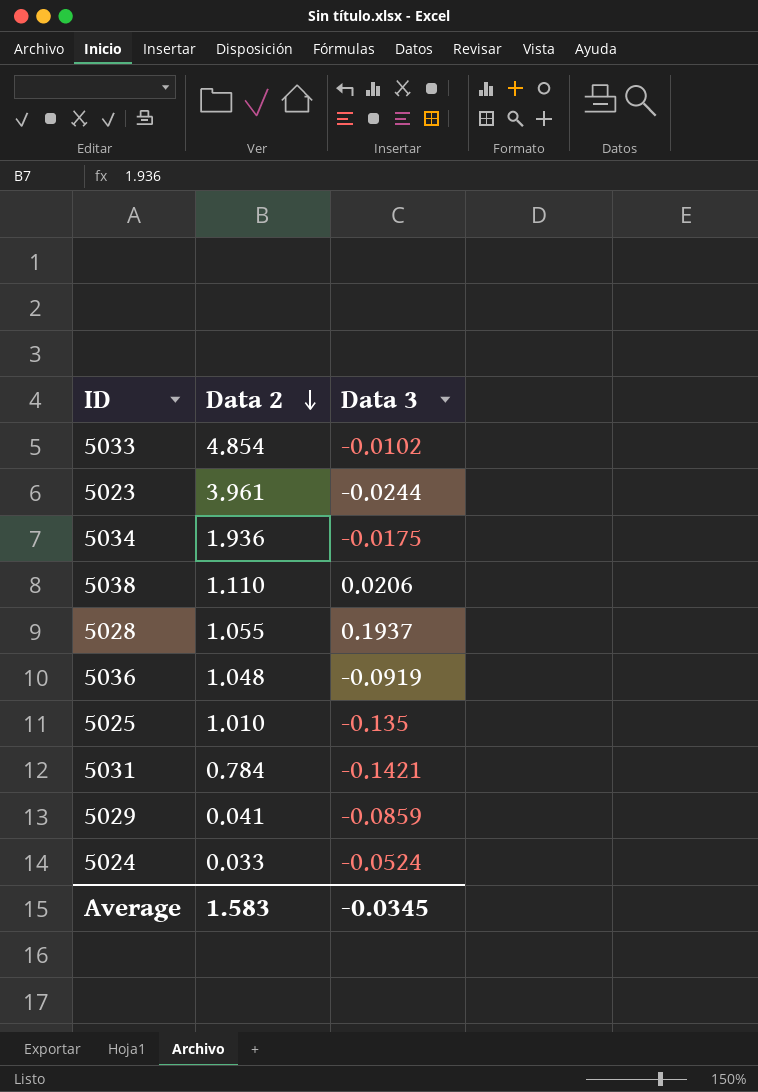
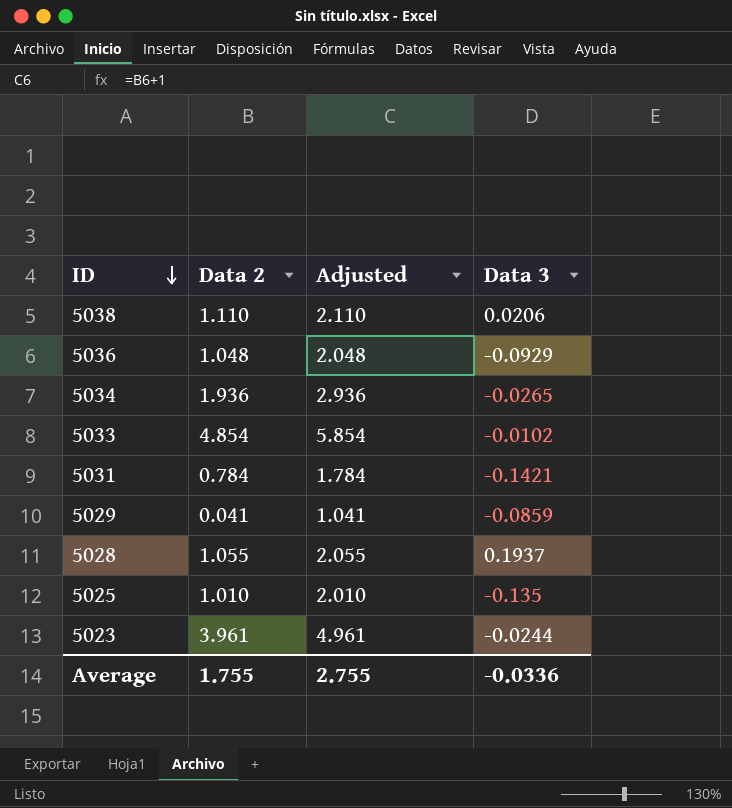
row order: Data 2 descending -> ID descending
column Adjusted | formula: none -> [Data 2] + 1
row 5024: 0.033 | -0.0524 -> none
5036 | Data 3: -0.0919 -> -0.0929
5034 | Data 3: -0.0175 -> -0.0265
Average | Data 2: 1.583 -> 1.755
Average | Data 3: -0.0345 -> -0.0336

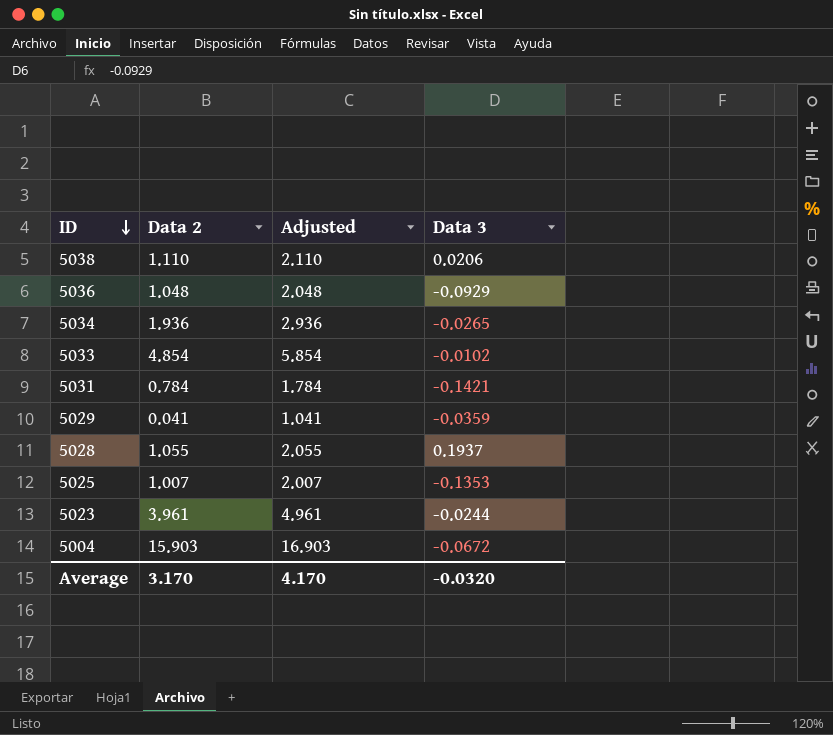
5029 | Data 3: -0.0859 -> -0.0359
5025 | Data 2: 1.010 -> 1.007
5025 | Adjusted: 2.010 -> 2.007
5025 | Data 3: -0.135 -> -0.1353
row 5004: none -> 15.903 | 16.903 | -0.0672
Average | Data 2: 1.755 -> 3.170
Average | Adjusted: 2.755 -> 4.170
Average | Data 3: -0.0336 -> -0.0320

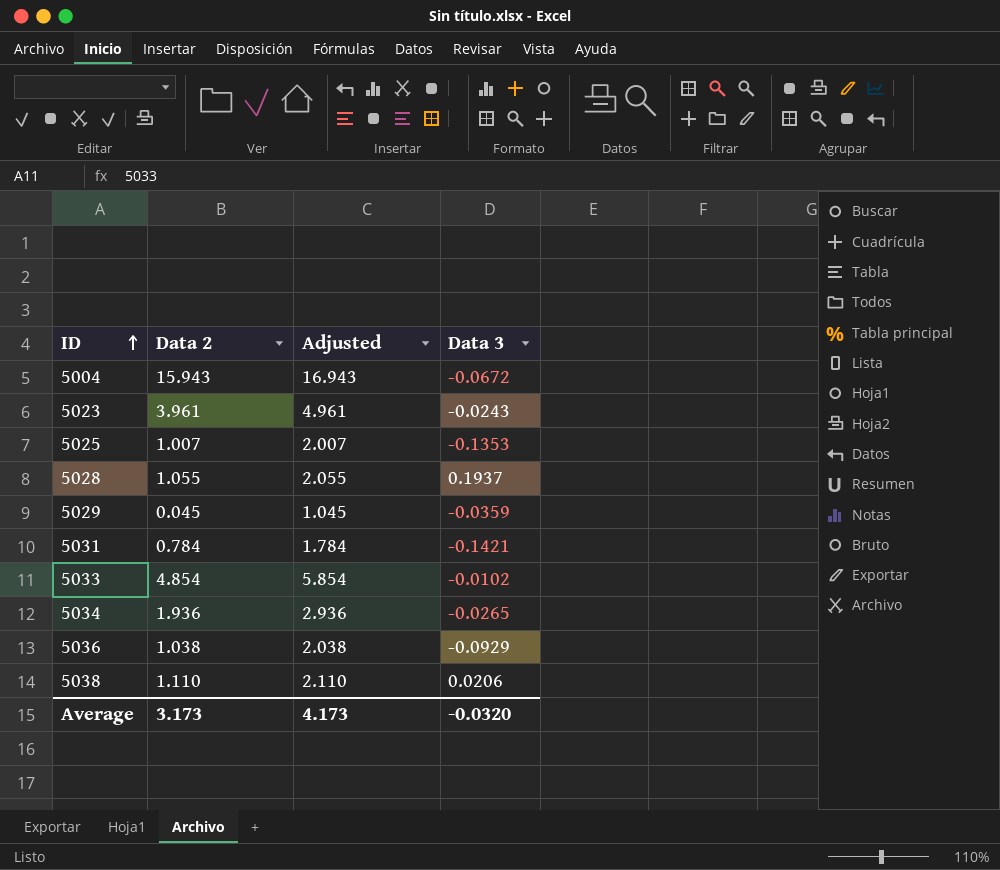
row order: ID descending -> ID ascending
5004 | Data 2: 15.903 -> 15.943
5004 | Adjusted: 16.903 -> 16.943
5023 | Data 3: -0.0244 -> -0.0243
5029 | Data 2: 0.041 -> 0.045
5029 | Adjusted: 1.041 -> 1.045
5036 | Data 2: 1.048 -> 1.038
5036 | Adjusted: 2.048 -> 2.038
Average | Data 2: 3.170 -> 3.173
Average | Adjusted: 4.170 -> 4.173

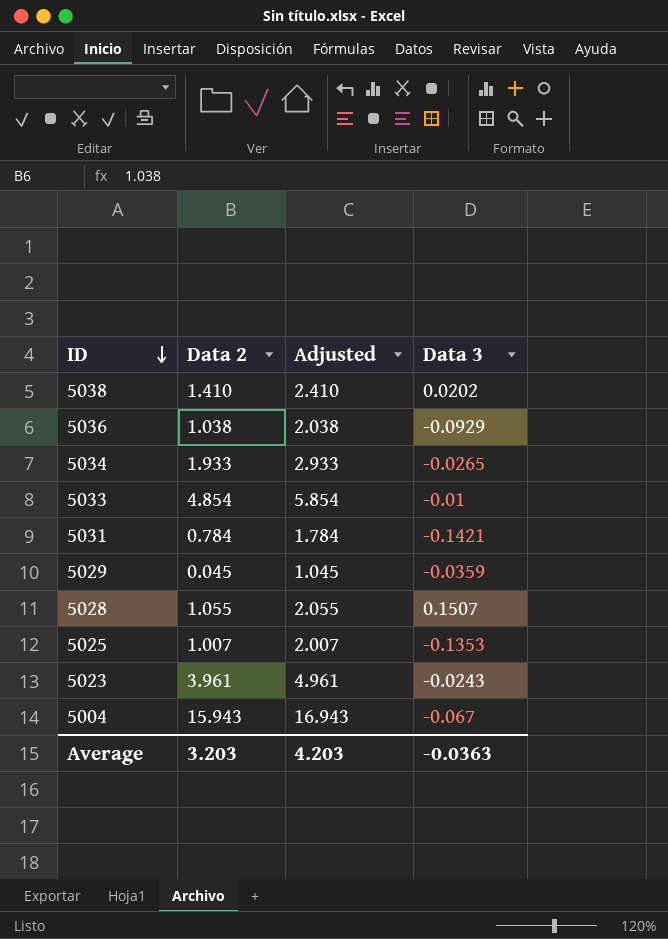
row order: ID ascending -> ID descending
5038 | Data 2: 1.110 -> 1.410
5038 | Adjusted: 2.110 -> 2.410
5038 | Data 3: 0.0206 -> 0.0202
5034 | Data 2: 1.936 -> 1.933
5034 | Adjusted: 2.936 -> 2.933
5033 | Data 3: -0.0102 -> -0.01
5028 | Data 3: 0.1937 -> 0.1507
5004 | Data 3: -0.0672 -> -0.067
Average | Data 2: 3.173 -> 3.203
Average | Adjusted: 4.173 -> 4.203
Average | Data 3: -0.0320 -> -0.0363

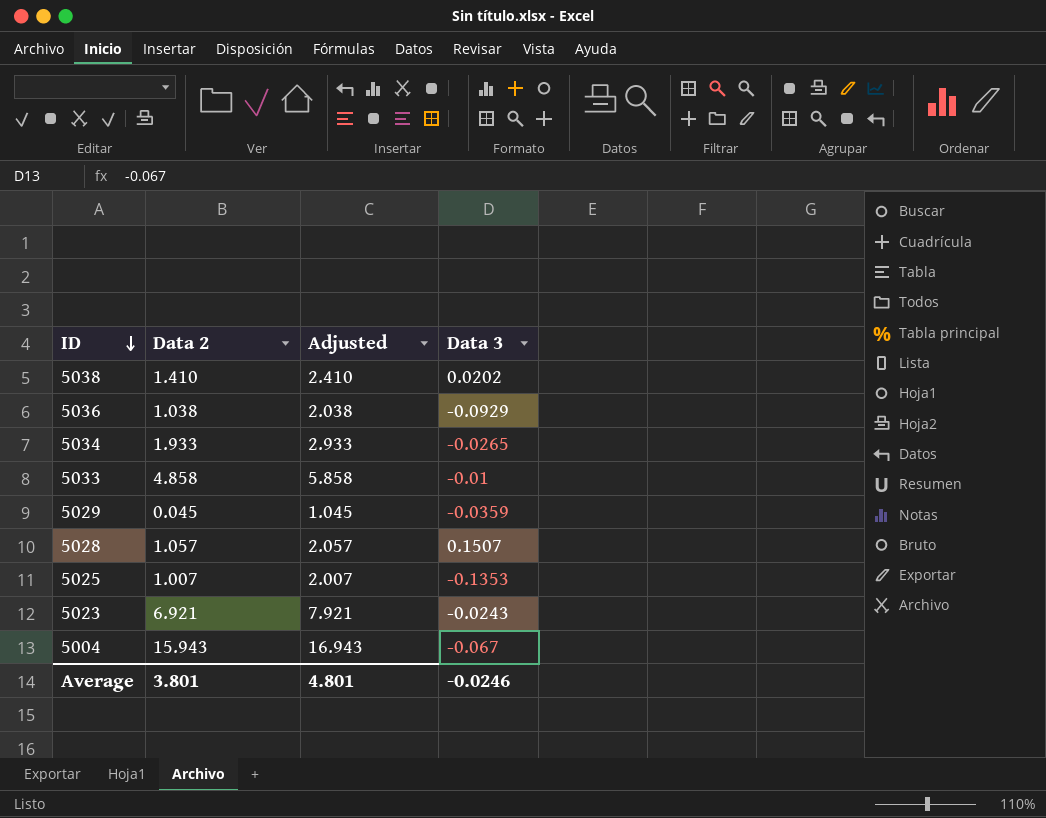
row 5031: 0.784 | 1.784 | -0.1421 -> none
5033 | Data 2: 4.854 -> 4.858
5033 | Adjusted: 5.854 -> 5.858
5028 | Data 2: 1.055 -> 1.057
5028 | Adjusted: 2.055 -> 2.057
5023 | Data 2: 3.961 -> 6.921
5023 | Adjusted: 4.961 -> 7.921
Average | Data 2: 3.203 -> 3.801
Average | Adjusted: 4.203 -> 4.801
Average | Data 3: -0.0363 -> -0.0246

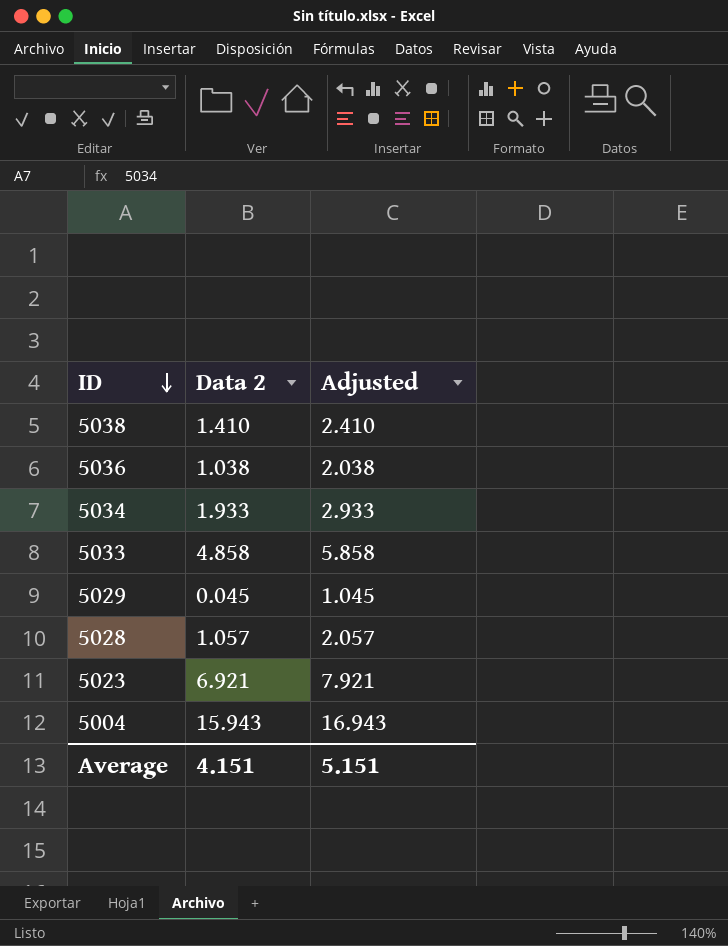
column Data 3 | position: 4 -> none
row 5025: 1.007 | 2.007 | -0.1353 -> none
Average | Data 2: 3.801 -> 4.151
Average | Adjusted: 4.801 -> 5.151

